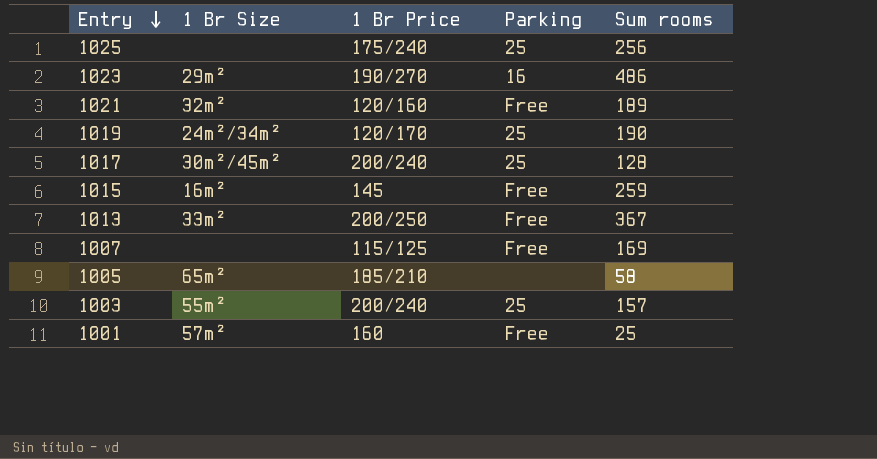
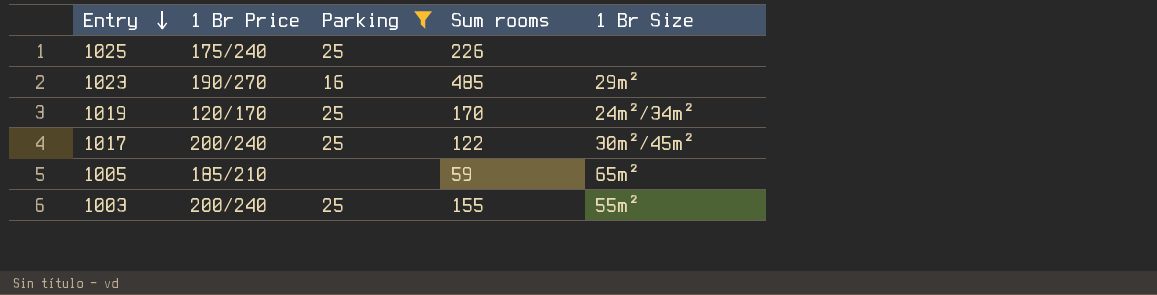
filter: none -> Parking != Free
column 1 Br Size | position: 2 -> 5
1025 | Sum rooms: 256 -> 226
1023 | Sum rooms: 486 -> 485
1019 | Sum rooms: 190 -> 170
1017 | Sum rooms: 128 -> 122
1005 | Sum rooms: 58 -> 59
1003 | Sum rooms: 157 -> 155

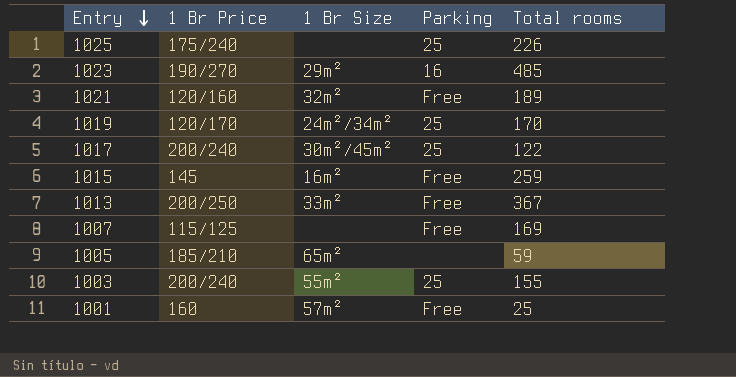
filter: Parking != Free -> none
column 1 Br Size | position: 5 -> 3
column name: Sum rooms -> Total rooms

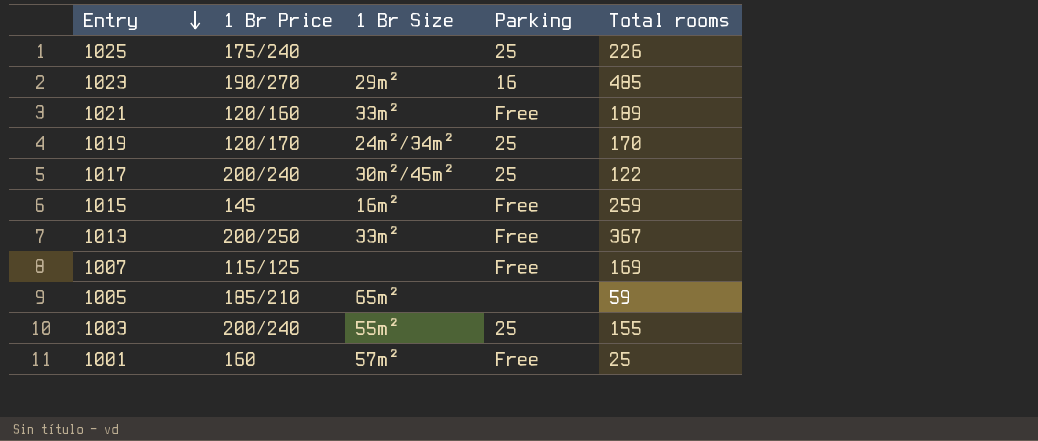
1021 | 1 Br Size: 32m² -> 33m²

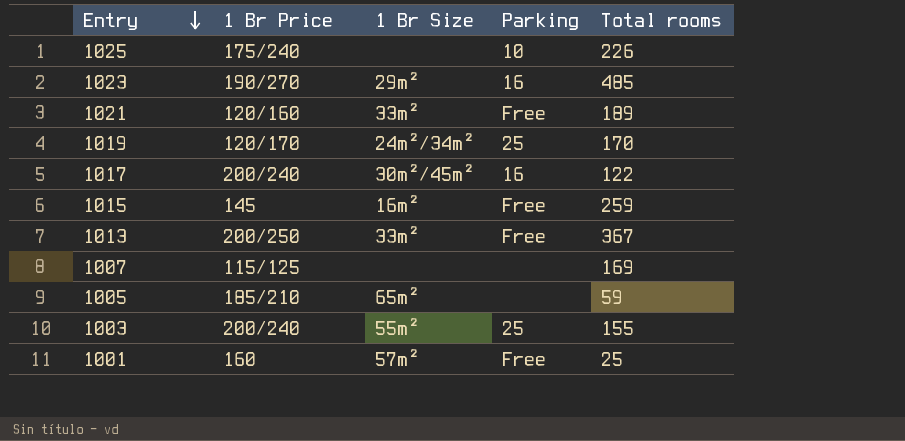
1025 | Parking: 25 -> 10
1017 | Parking: 25 -> 16
1007 | Parking: Free -> none

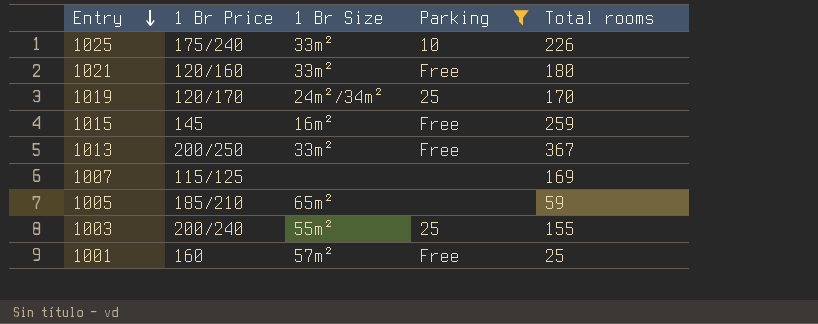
filter: none -> Parking != 16
1025 | 1 Br Size: none -> 33m²
1021 | Total rooms: 189 -> 180

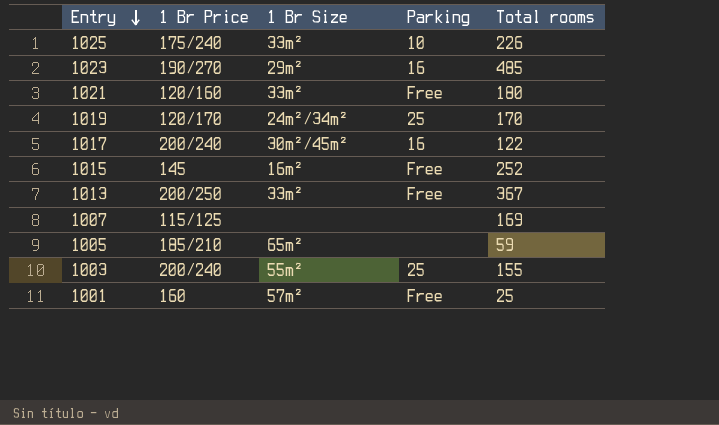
filter: Parking != 16 -> none
1015 | Total rooms: 259 -> 252

